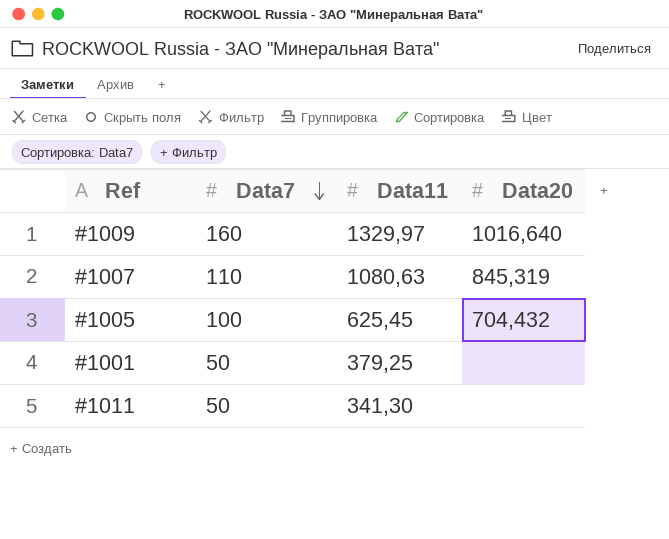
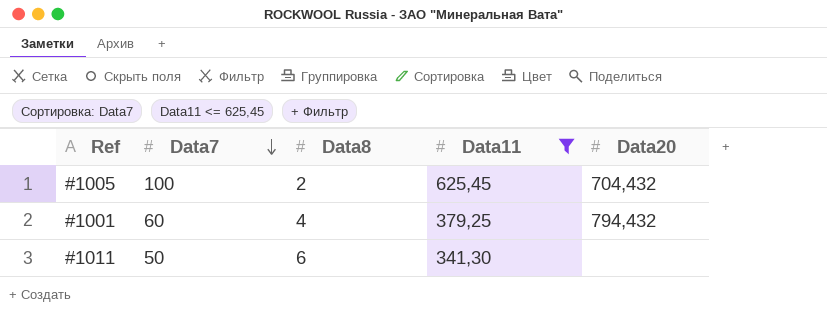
filter: none -> Data11 <= 625,45
column Data8 | position: none -> 3
#1001 | Data7: 50 -> 60
#1001 | Data20: none -> 794,432

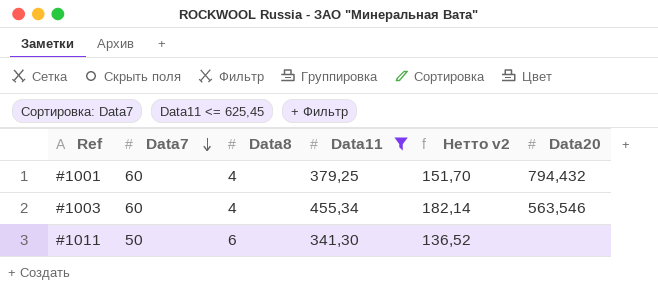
column Нетто v2 | formula: none -> [Data11] * 0,4
row #1005: 100 | 2 | 625,45 | 704,432 -> none
row #1003: none -> 60 | 4 | 455,34 | 182,14 | 563,546

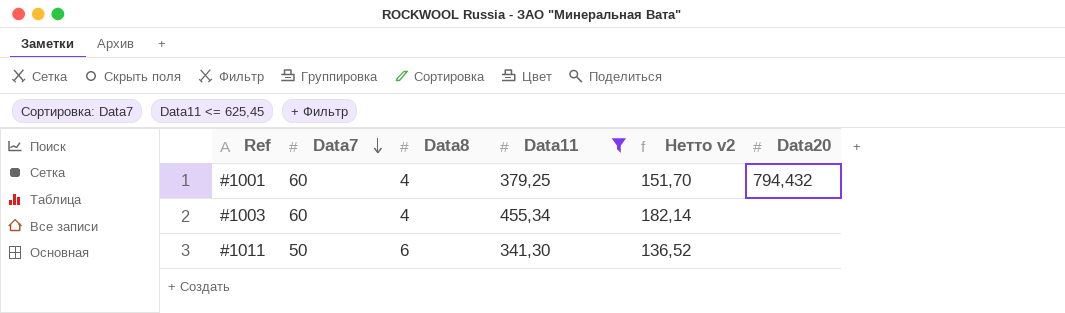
#1003 | Data20: 563,546 -> none

